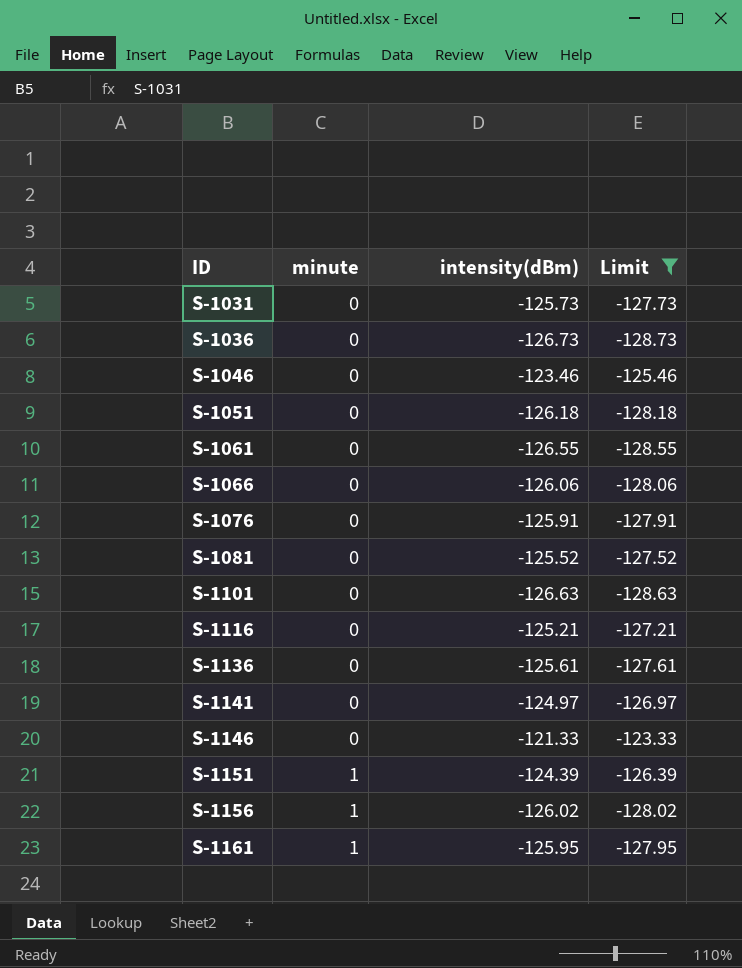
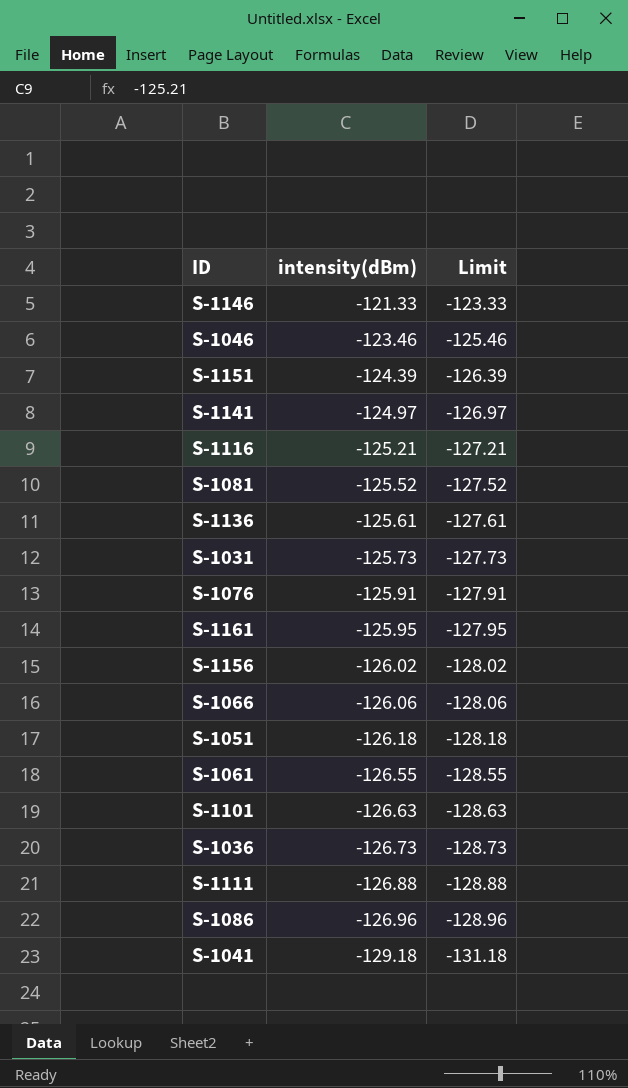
filter: Limit >= -128.73 -> none
row order: ID ascending -> intensity(dBm) descending
column minute | position: 2 -> none

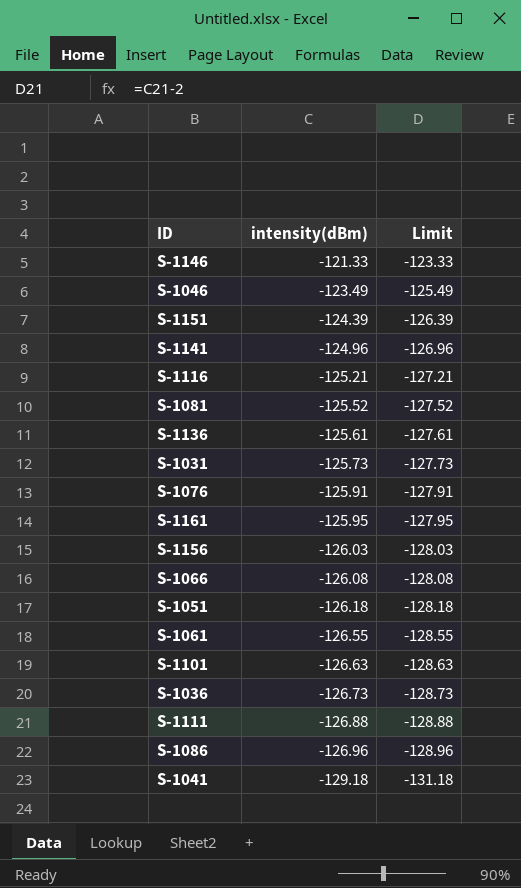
S-1046 | intensity(dBm): -123.46 -> -123.49
S-1046 | Limit: -125.46 -> -125.49
S-1141 | intensity(dBm): -124.97 -> -124.96
S-1141 | Limit: -126.97 -> -126.96
S-1156 | intensity(dBm): -126.02 -> -126.03
S-1156 | Limit: -128.02 -> -128.03
S-1066 | intensity(dBm): -126.06 -> -126.08
S-1066 | Limit: -128.06 -> -128.08

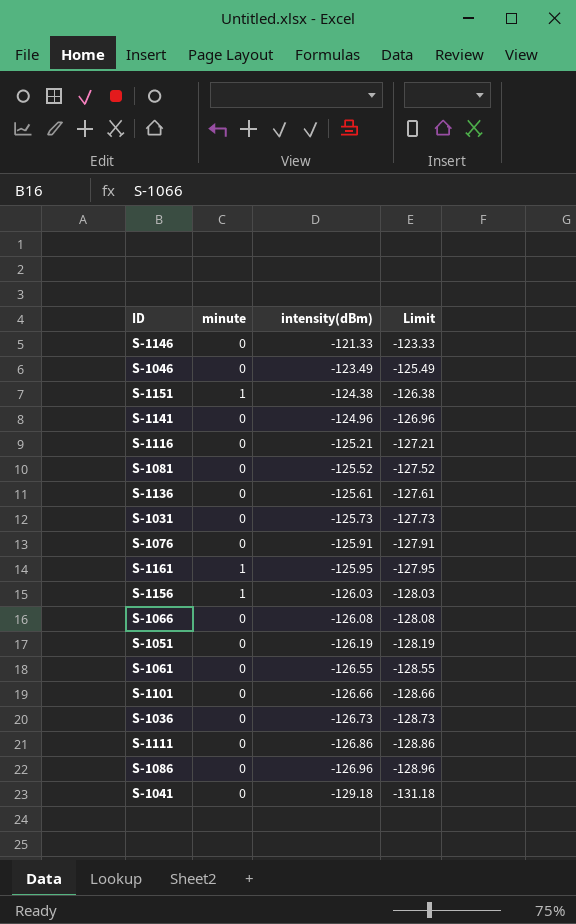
column minute | position: none -> 2
S-1151 | intensity(dBm): -124.39 -> -124.38
S-1151 | Limit: -126.39 -> -126.38
S-1051 | intensity(dBm): -126.18 -> -126.19
S-1051 | Limit: -128.18 -> -128.19
S-1101 | intensity(dBm): -126.63 -> -126.66
S-1101 | Limit: -128.63 -> -128.66
S-1111 | intensity(dBm): -126.88 -> -126.86
S-1111 | Limit: -128.88 -> -128.86

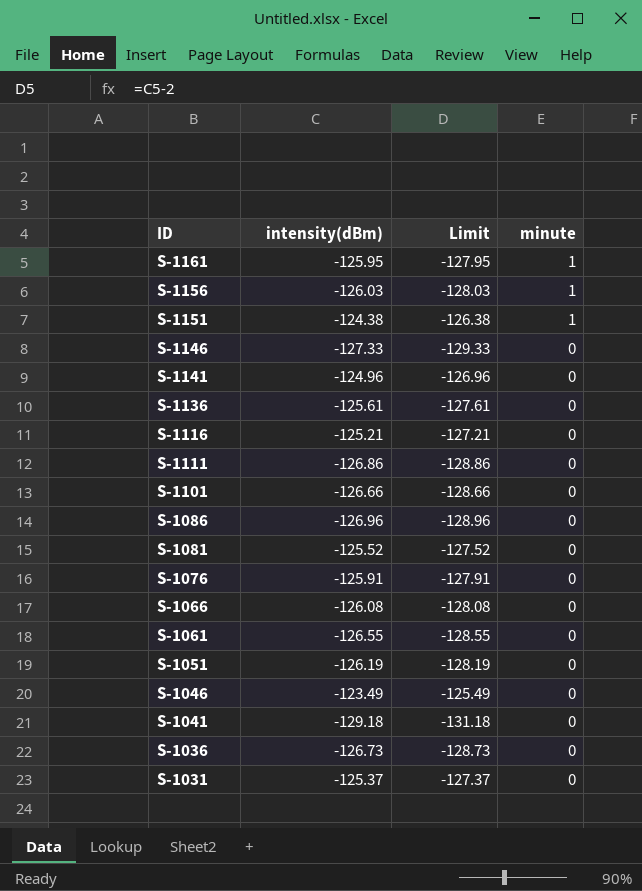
row order: intensity(dBm) descending -> ID descending
column minute | position: 2 -> 4
S-1146 | intensity(dBm): -121.33 -> -127.33
S-1146 | Limit: -123.33 -> -129.33
S-1031 | intensity(dBm): -125.73 -> -125.37
S-1031 | Limit: -127.73 -> -127.37

